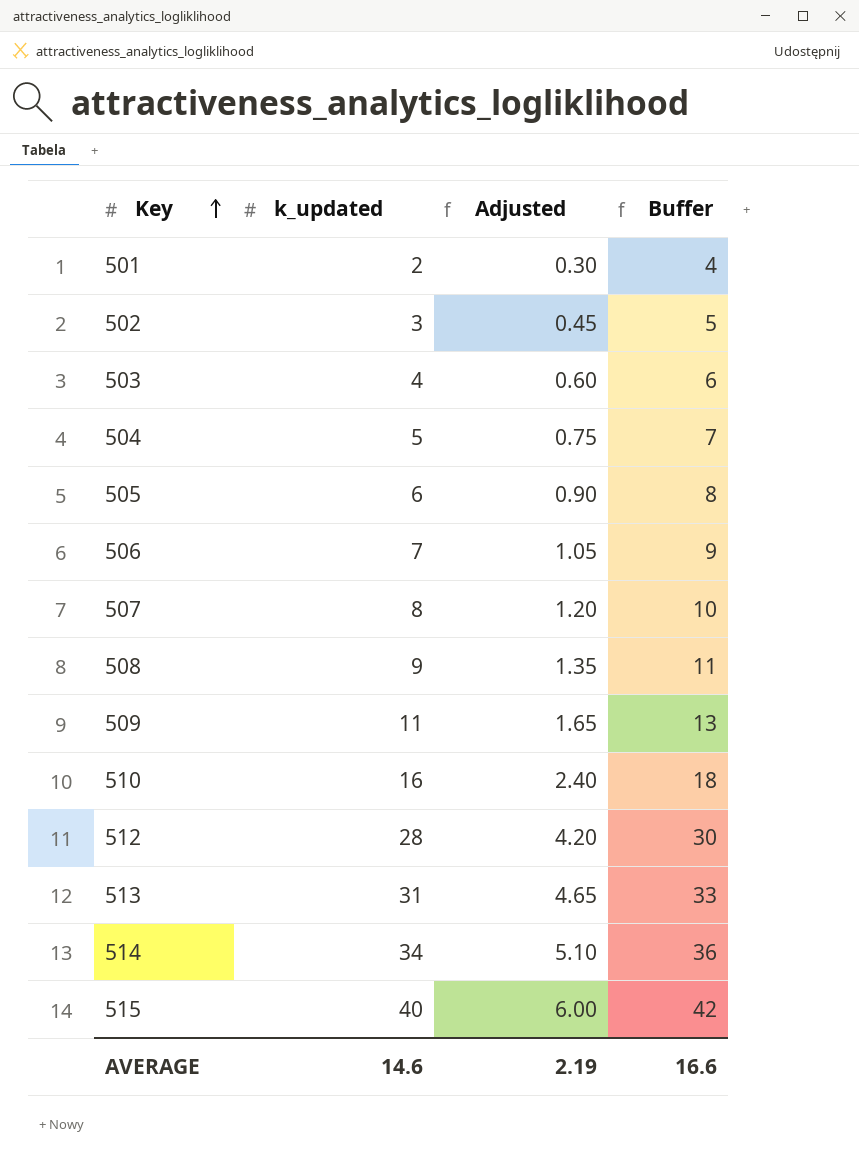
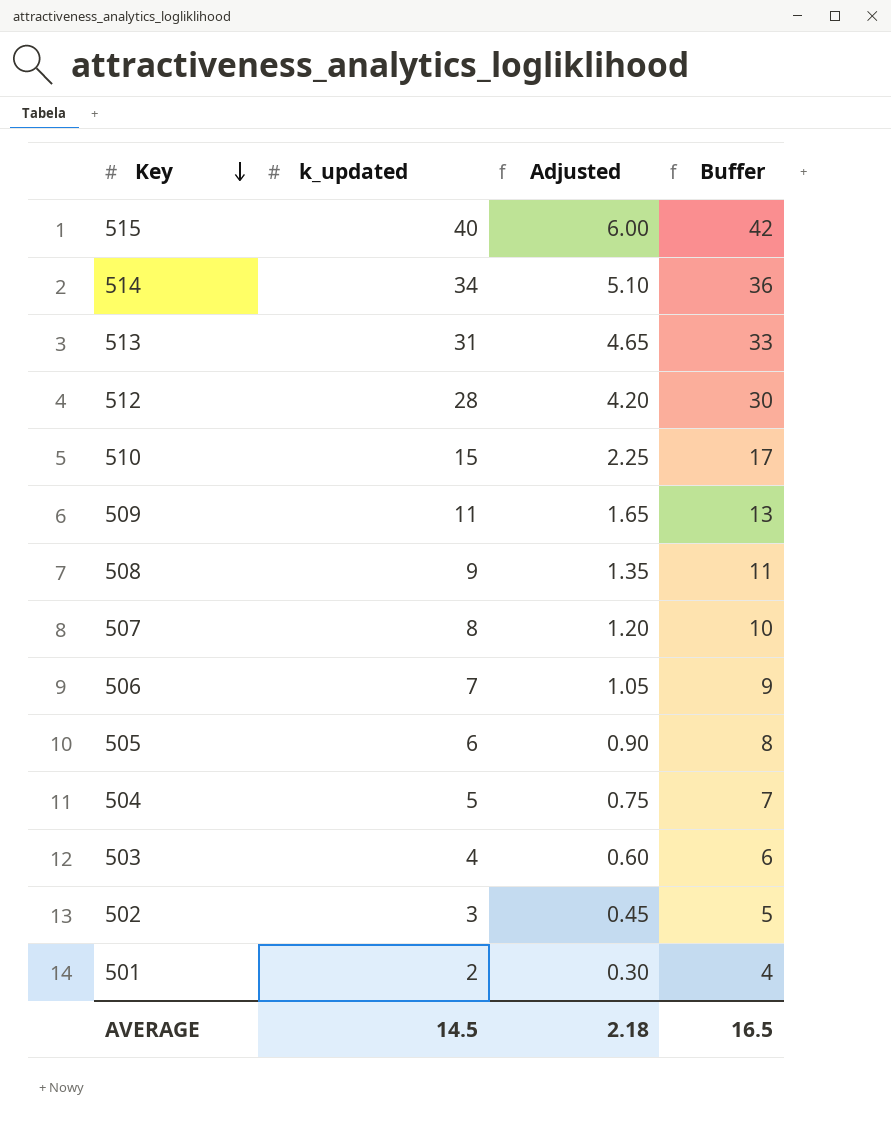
row order: Key ascending -> Key descending
510 | k_updated: 16 -> 15
510 | Adjusted: 2.40 -> 2.25
510 | Buffer: 18 -> 17
AVERAGE | k_updated: 14.6 -> 14.5
AVERAGE | Adjusted: 2.19 -> 2.18
AVERAGE | Buffer: 16.6 -> 16.5

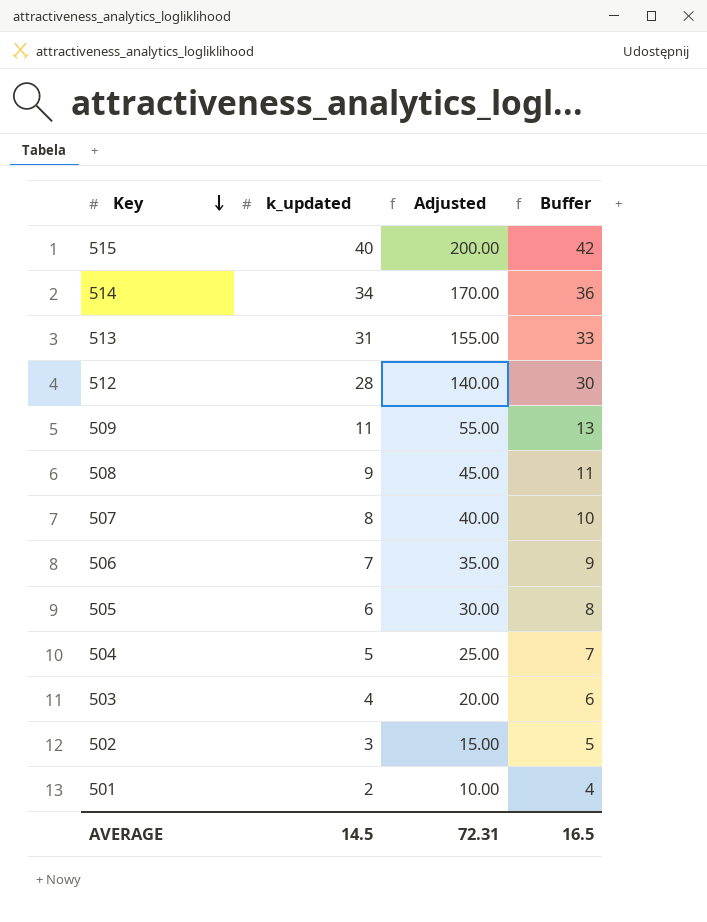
column Adjusted | formula: [k_updated] * 0.15 -> [k_updated] * 5
row 510: 15 | 2.25 | 17 -> none
AVERAGE | Adjusted: 2.18 -> 72.31

